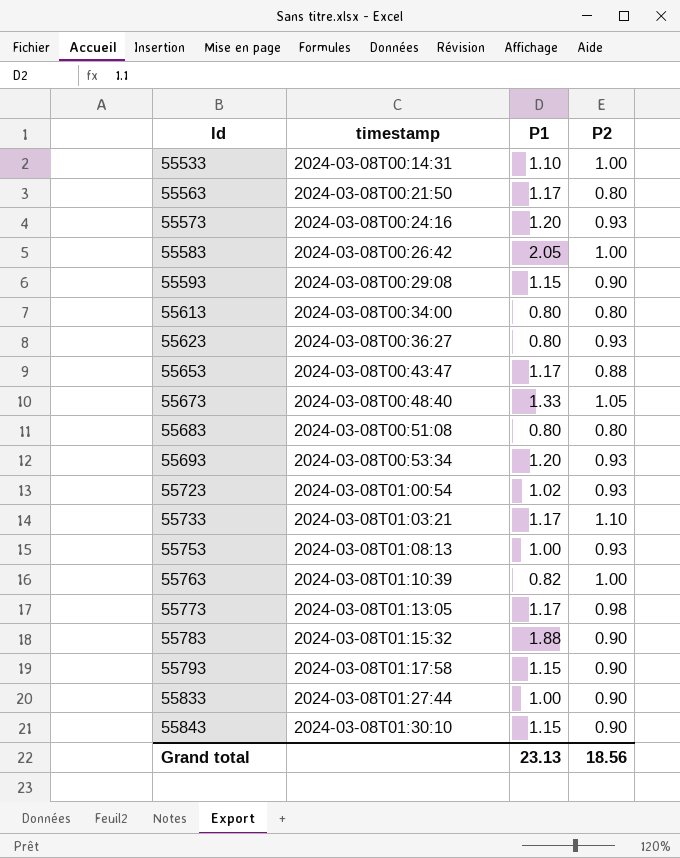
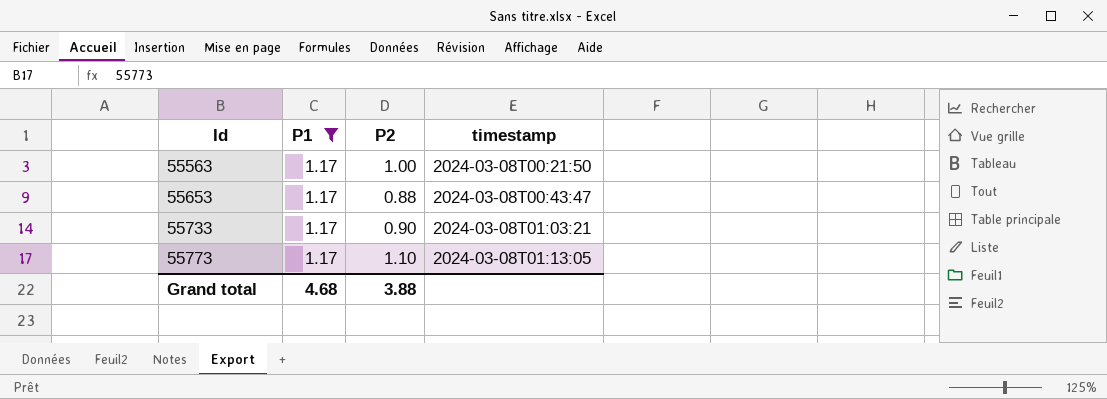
filter: none -> P1 = 1.17
column timestamp | position: 2 -> 4
55563 | P2: 0.80 -> 1.00
55733 | P2: 1.10 -> 0.90
55773 | P2: 0.98 -> 1.10
Grand total | P1: 23.13 -> 4.68
Grand total | P2: 18.56 -> 3.88

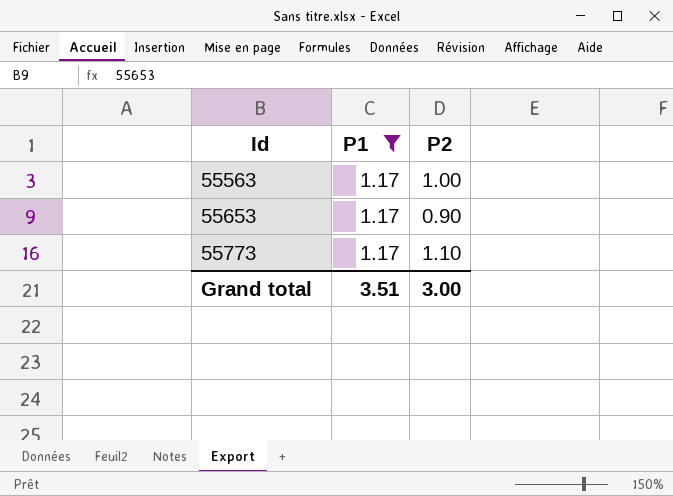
column timestamp | position: 4 -> none
row 55733: 1.17 | 0.90 | 2024-03-08T01:03:21 -> none
55653 | P2: 0.88 -> 0.90
Grand total | P1: 4.68 -> 3.51
Grand total | P2: 3.88 -> 3.00

